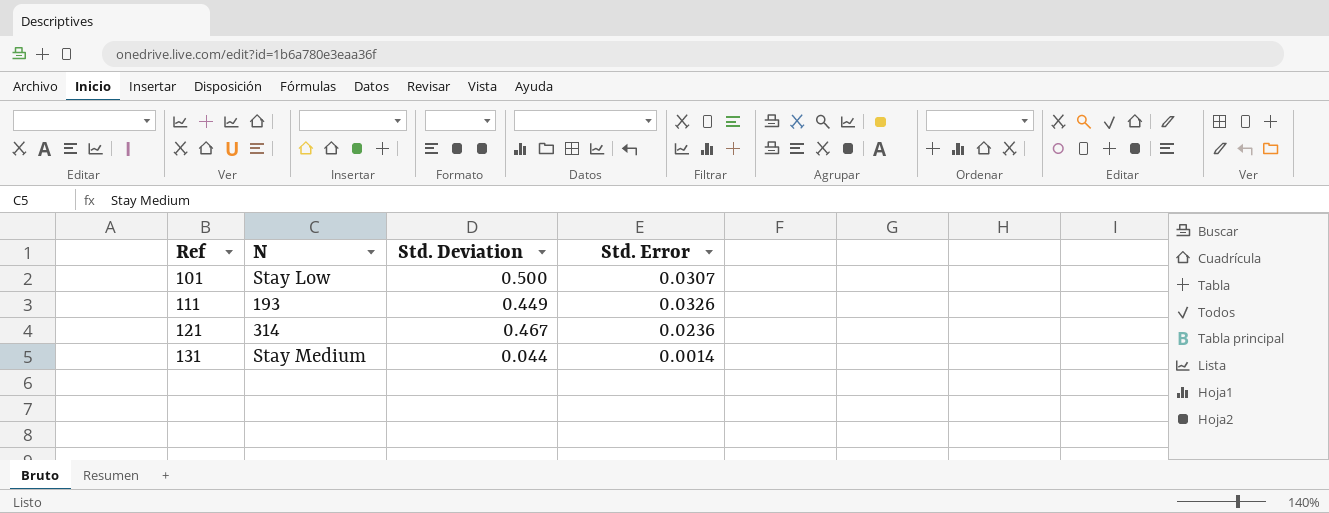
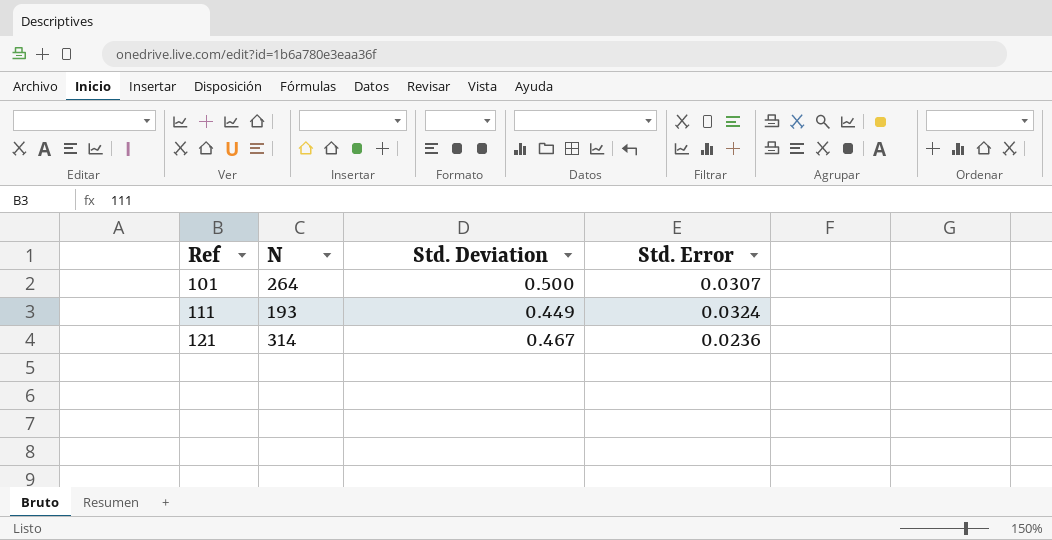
row 131: Stay Medium | 0.044 | 0.0014 -> none
101 | N: Stay Low -> 264
111 | Std. Error: 0.0326 -> 0.0324

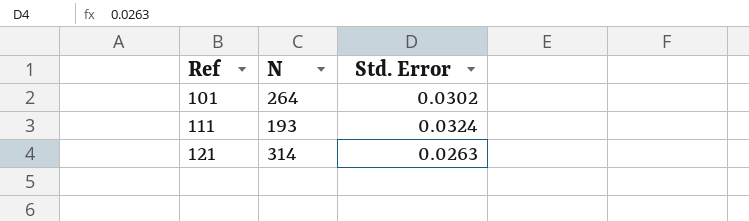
column Std. Deviation | position: 3 -> none
101 | Std. Error: 0.0307 -> 0.0302
121 | Std. Error: 0.0236 -> 0.0263

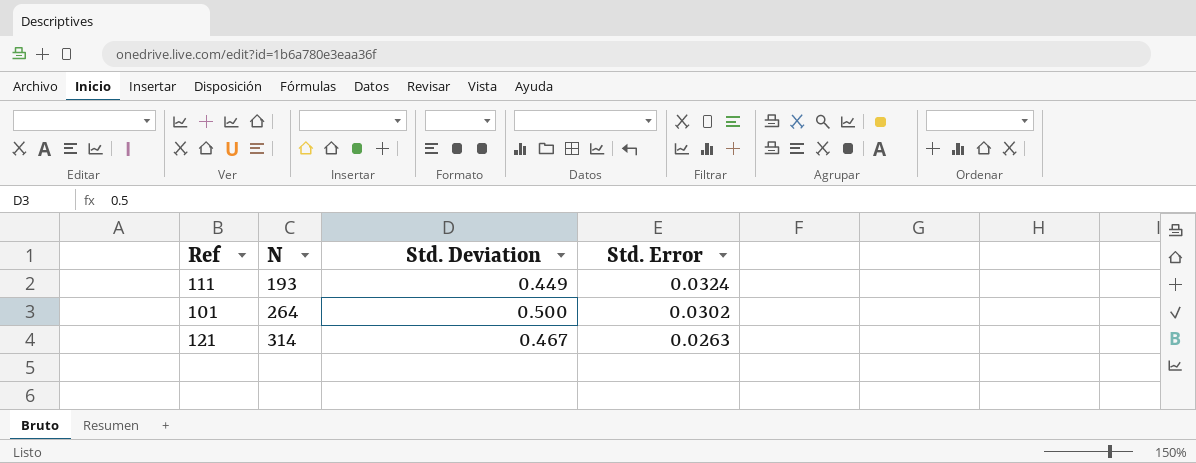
row order: Ref ascending -> N ascending
column Std. Deviation | position: none -> 3

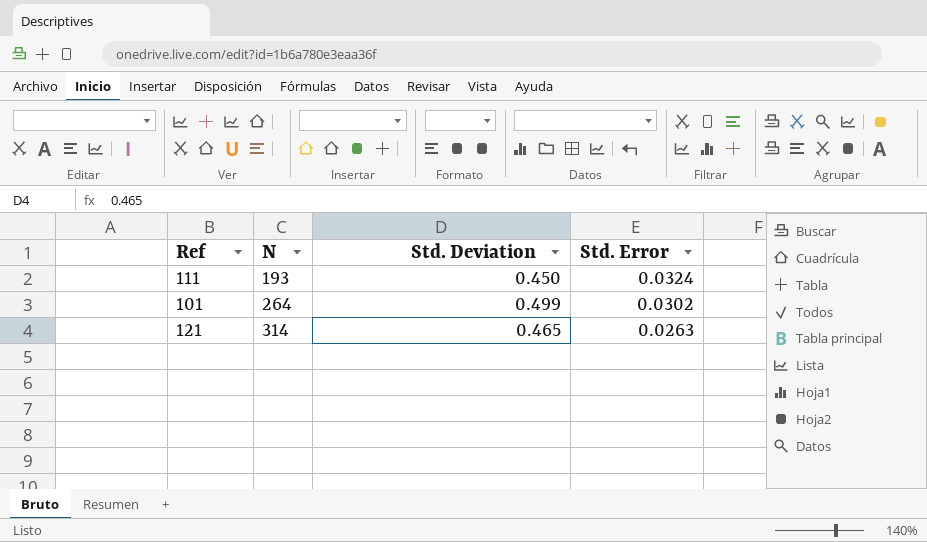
111 | Std. Deviation: 0.449 -> 0.450
101 | Std. Deviation: 0.500 -> 0.499
121 | Std. Deviation: 0.467 -> 0.465

